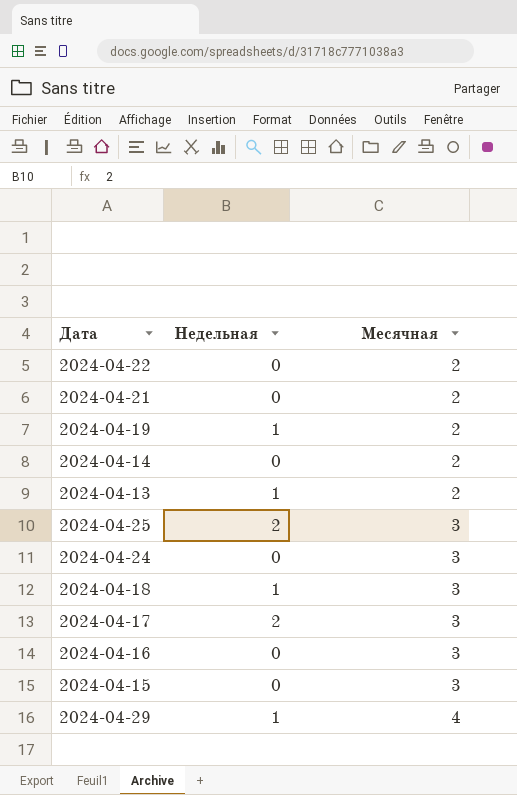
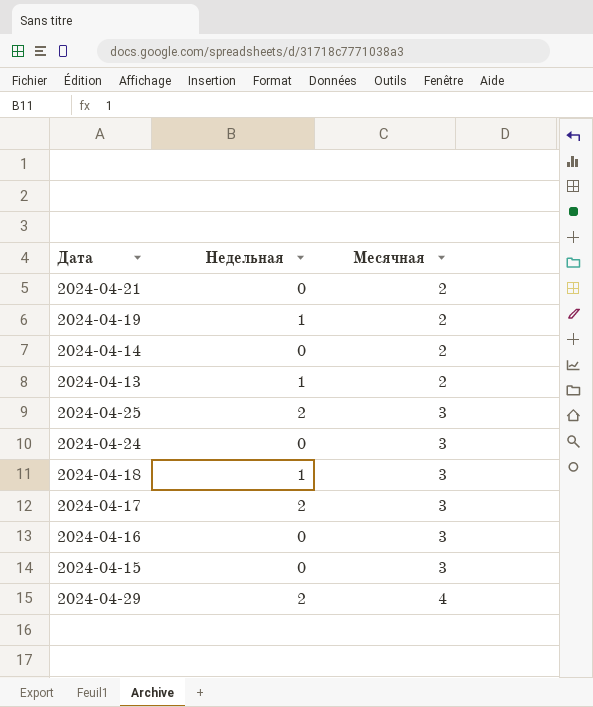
row 2024-04-22: 0 | 2 -> none
2024-04-29 | Недельная: 1 -> 2

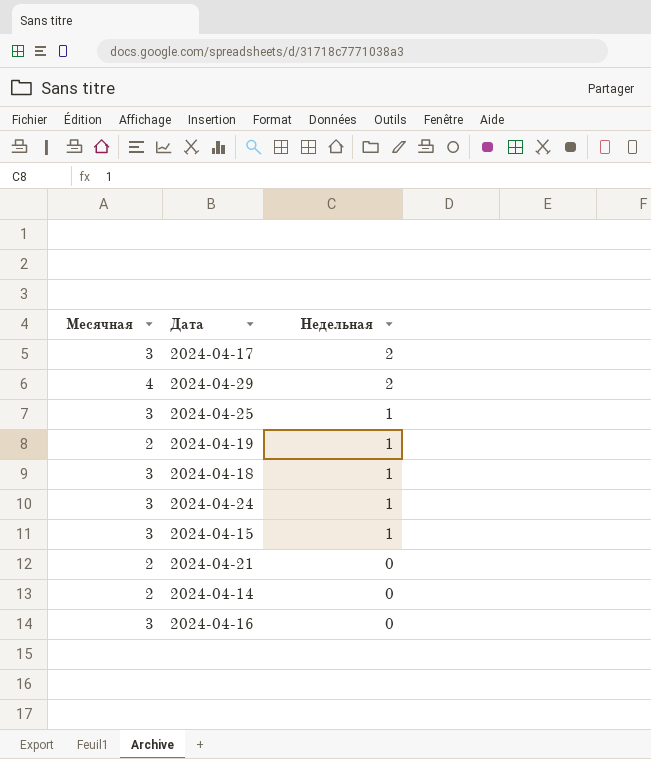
row order: Месячная ascending -> Недельная descending
column Месячная | position: 3 -> 1
row 2024-04-13: 1 | 2 -> none
2024-04-25 | Недельная: 2 -> 1
2024-04-24 | Недельная: 0 -> 1
2024-04-15 | Недельная: 0 -> 1

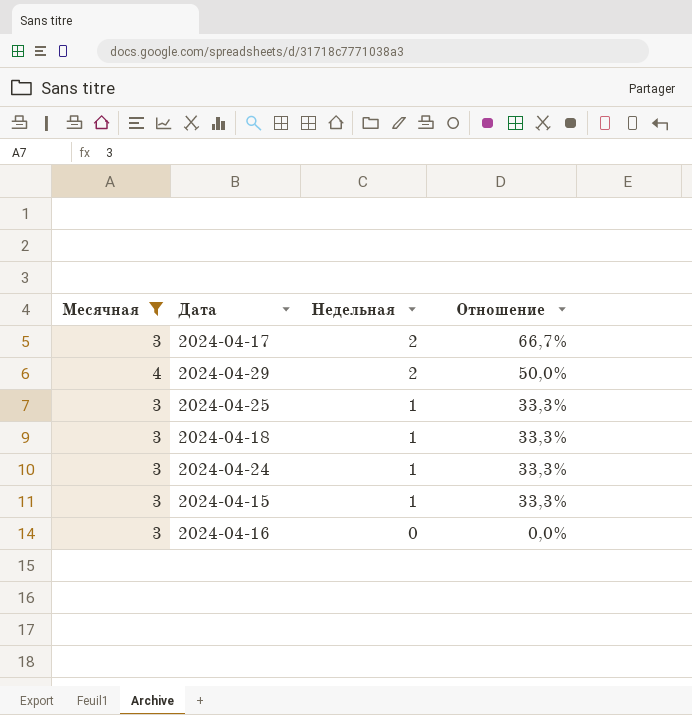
filter: none -> Месячная != 2
column Отношение | formula: none -> [Недельная] / [Месячная]

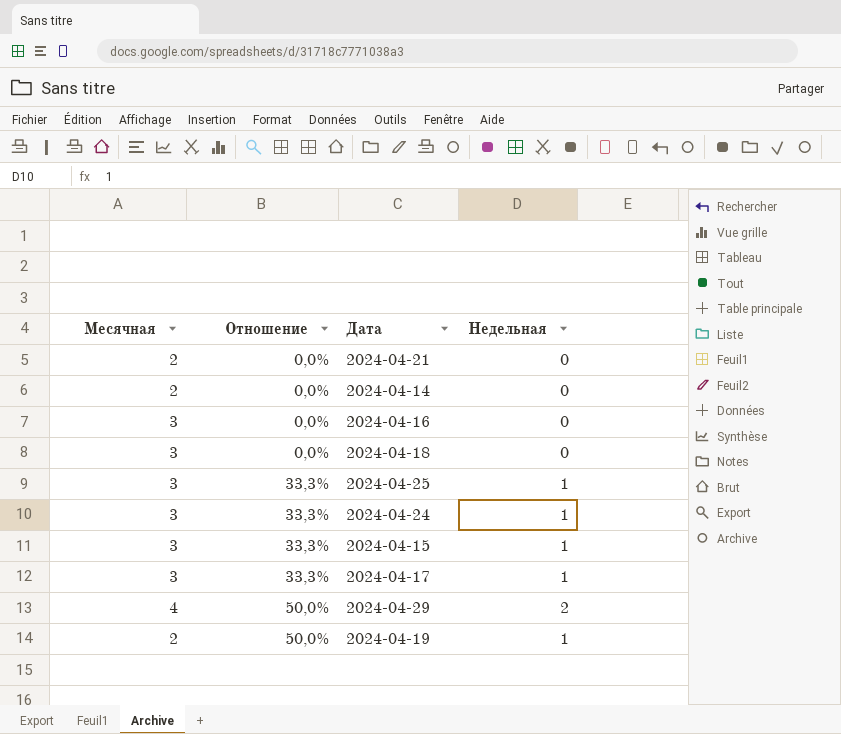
filter: Месячная != 2 -> none
row order: Недельная descending -> Отношение ascending
column Отношение | position: 4 -> 2
2024-04-18 | Отношение: 33,3% -> 0,0%
2024-04-18 | Недельная: 1 -> 0
2024-04-17 | Отношение: 66,7% -> 33,3%
2024-04-17 | Недельная: 2 -> 1

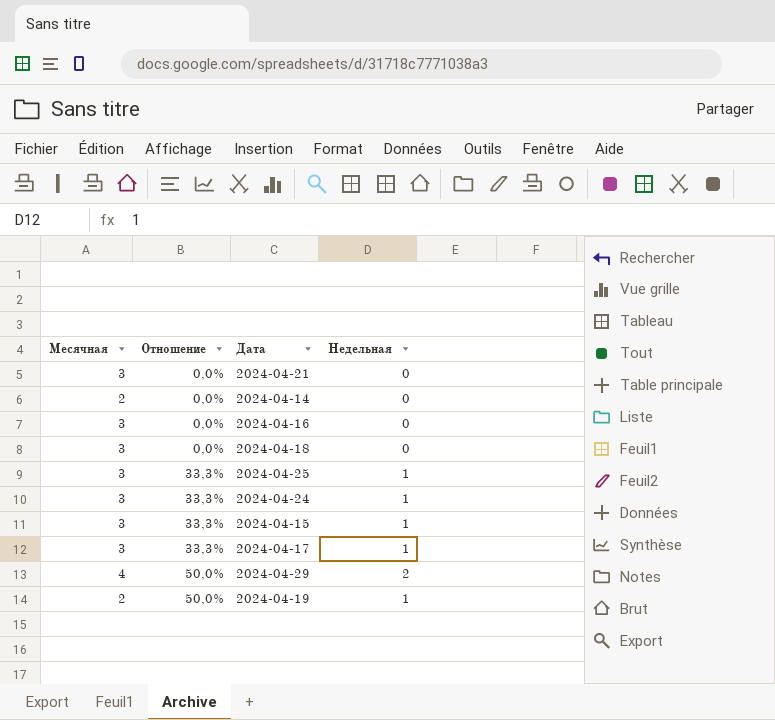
2024-04-21 | Месячная: 2 -> 3

